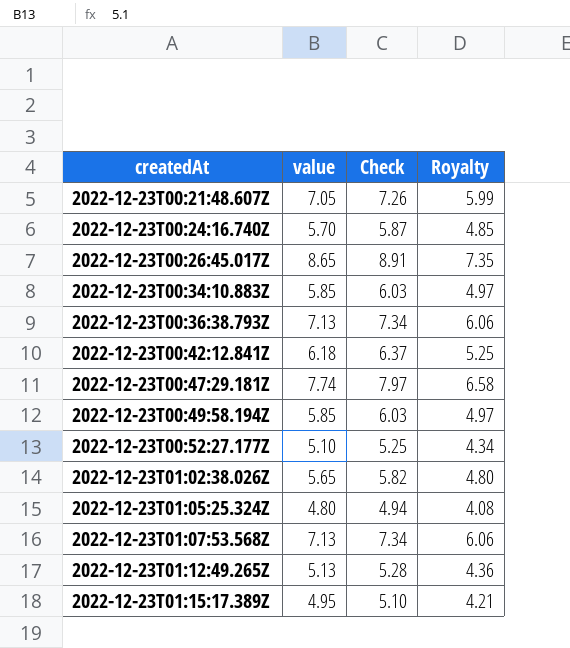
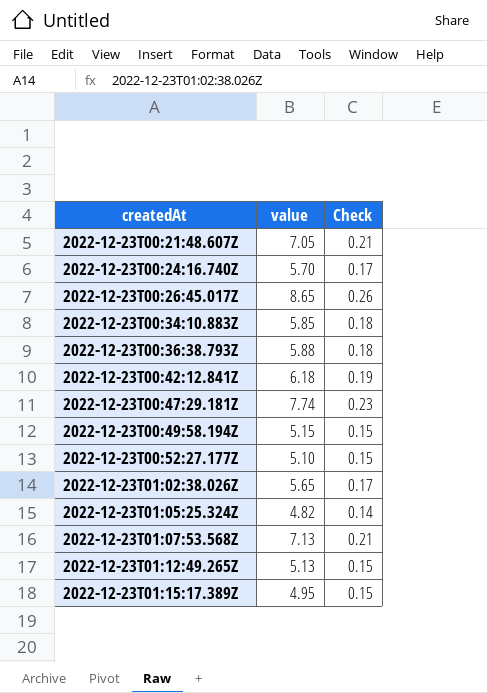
column Royalty | formula: [value] * 0.85 -> none
column Check | formula: [value] * 1.03 -> [value] * 0.03
2022-12-23T00:36:38.793Z | value: 7.13 -> 5.88
2022-12-23T00:49:58.194Z | value: 5.85 -> 5.15
2022-12-23T01:05:25.324Z | value: 4.80 -> 4.82

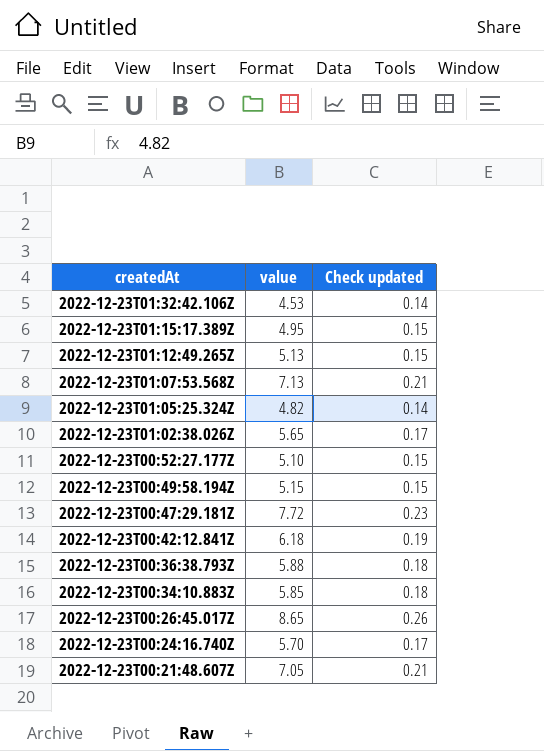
row order: createdAt ascending -> createdAt descending
column name: Check -> Check updated
row 2022-12-23T01:32:42.106Z: none -> 4.53 | 0.14
2022-12-23T00:47:29.181Z | value: 7.74 -> 7.72

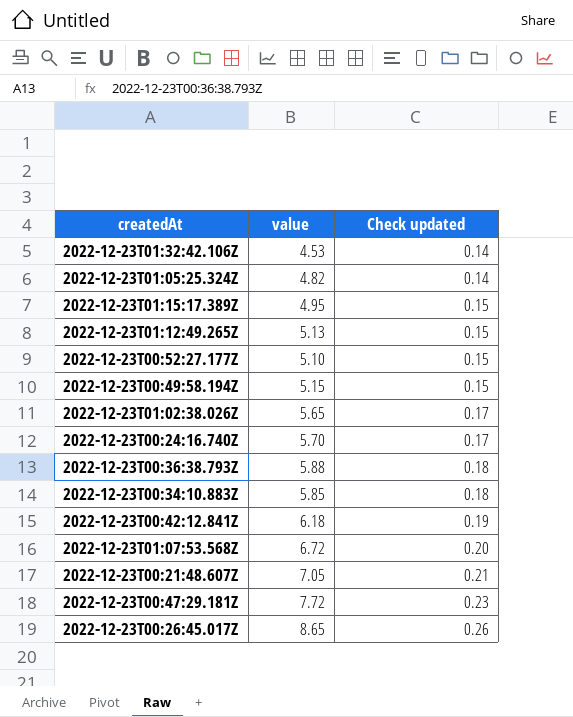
row order: createdAt descending -> Check updated ascending
2022-12-23T01:07:53.568Z | value: 7.13 -> 6.72
2022-12-23T01:07:53.568Z | Check updated: 0.21 -> 0.20

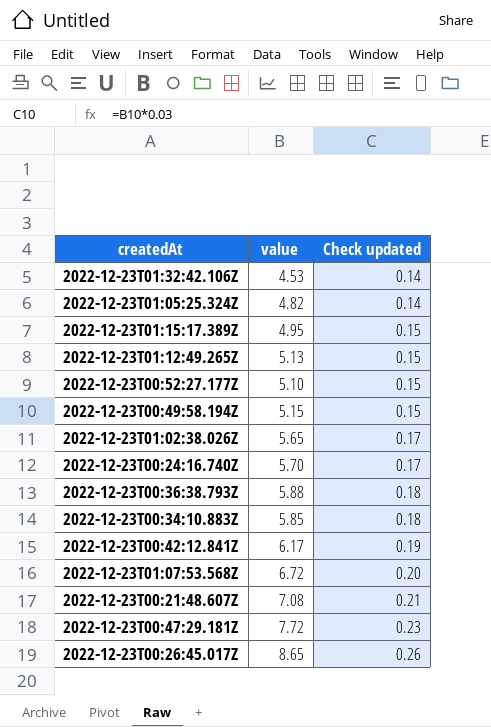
2022-12-23T00:42:12.841Z | value: 6.18 -> 6.17
2022-12-23T00:21:48.607Z | value: 7.05 -> 7.08

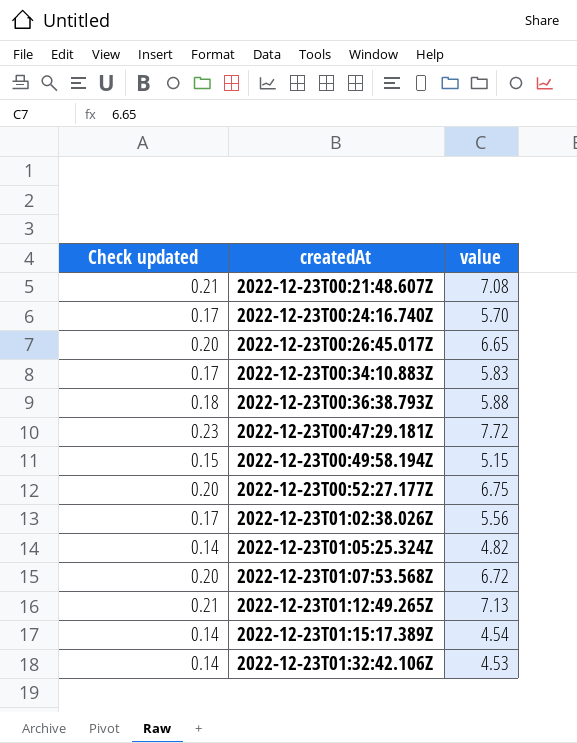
row order: Check updated ascending -> createdAt ascending
column Check updated | position: 3 -> 1
row 2022-12-23T00:42:12.841Z: 6.17 | 0.19 -> none
2022-12-23T00:26:45.017Z | Check updated: 0.26 -> 0.20
2022-12-23T00:26:45.017Z | value: 8.65 -> 6.65
2022-12-23T00:34:10.883Z | Check updated: 0.18 -> 0.17
2022-12-23T00:34:10.883Z | value: 5.85 -> 5.83
2022-12-23T00:52:27.177Z | Check updated: 0.15 -> 0.20
2022-12-23T00:52:27.177Z | value: 5.10 -> 6.75
2022-12-23T01:02:38.026Z | value: 5.65 -> 5.56
2022-12-23T01:12:49.265Z | Check updated: 0.15 -> 0.21
2022-12-23T01:12:49.265Z | value: 5.13 -> 7.13
2022-12-23T01:15:17.389Z | Check updated: 0.15 -> 0.14
2022-12-23T01:15:17.389Z | value: 4.95 -> 4.54

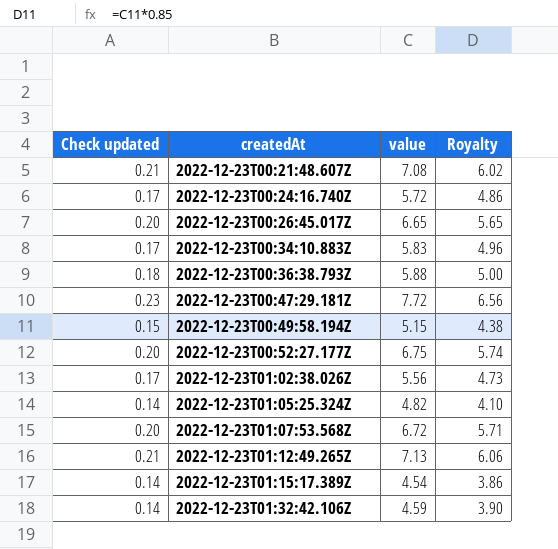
column Royalty | formula: none -> [value] * 0.85
2022-12-23T00:24:16.740Z | value: 5.70 -> 5.72
2022-12-23T01:32:42.106Z | value: 4.53 -> 4.59

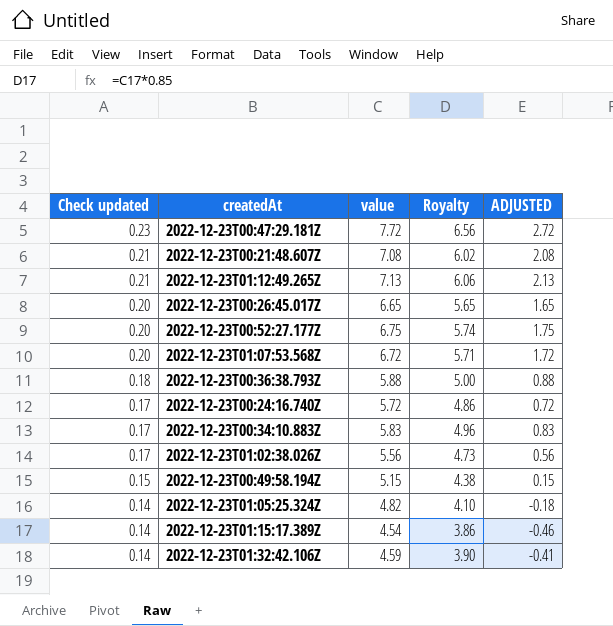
row order: createdAt ascending -> Check updated descending
column ADJUSTED | formula: none -> [value] - 5

